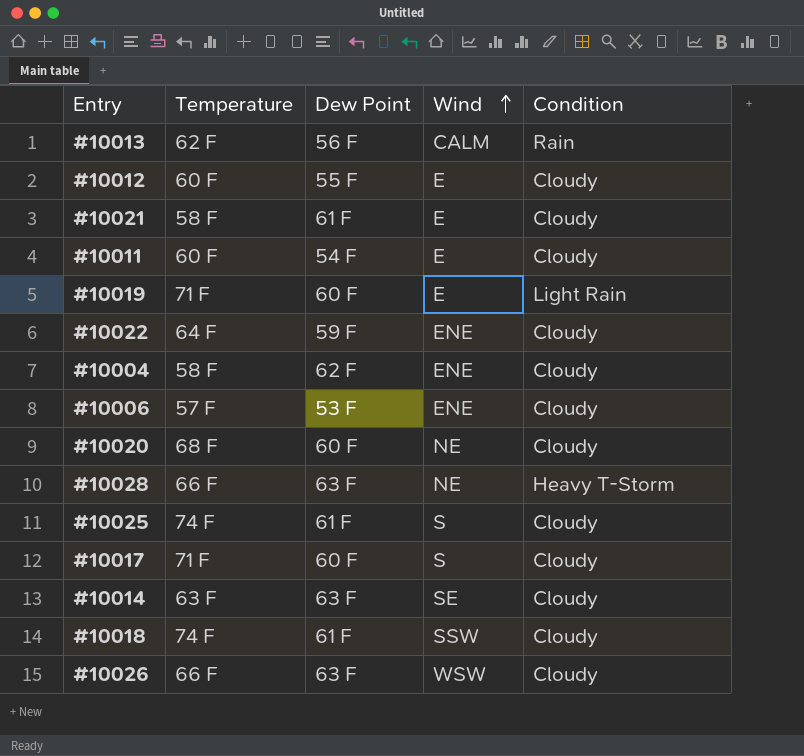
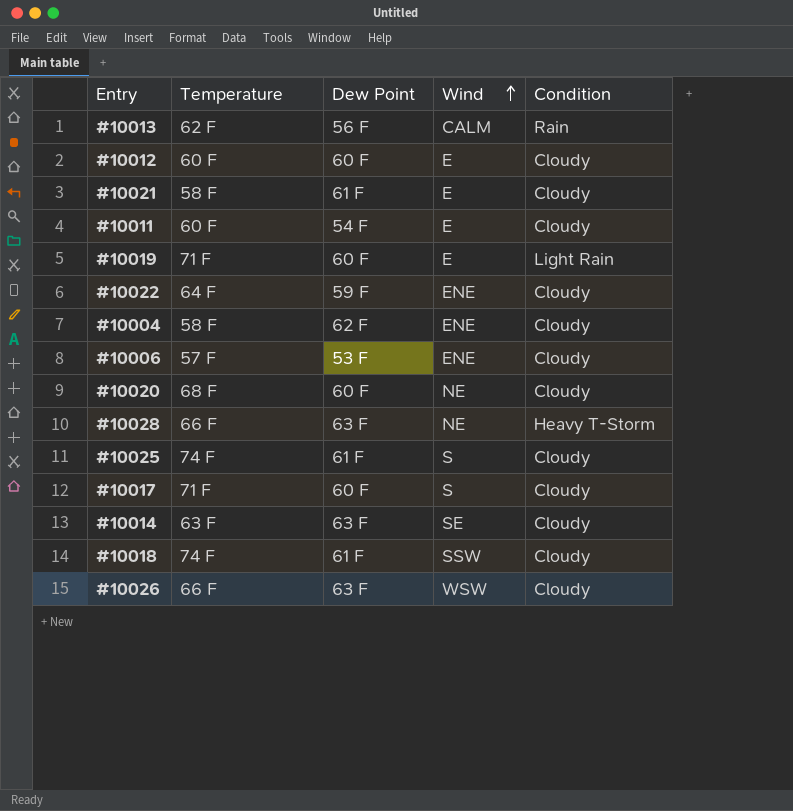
#10012 | Dew Point: 55 F -> 60 F

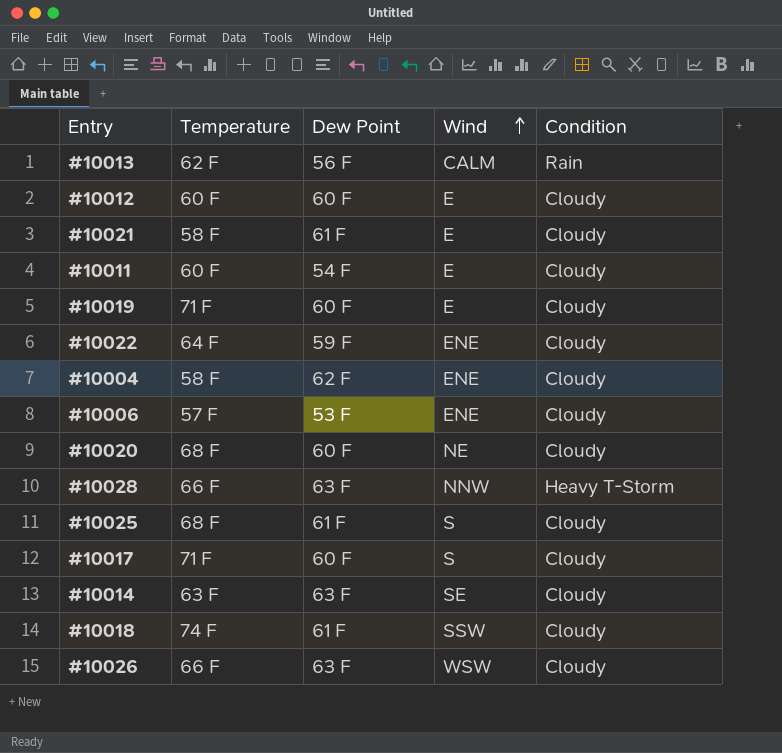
#10019 | Condition: Light Rain -> Cloudy
#10028 | Wind: NE -> NNW
#10025 | Temperature: 74 F -> 68 F

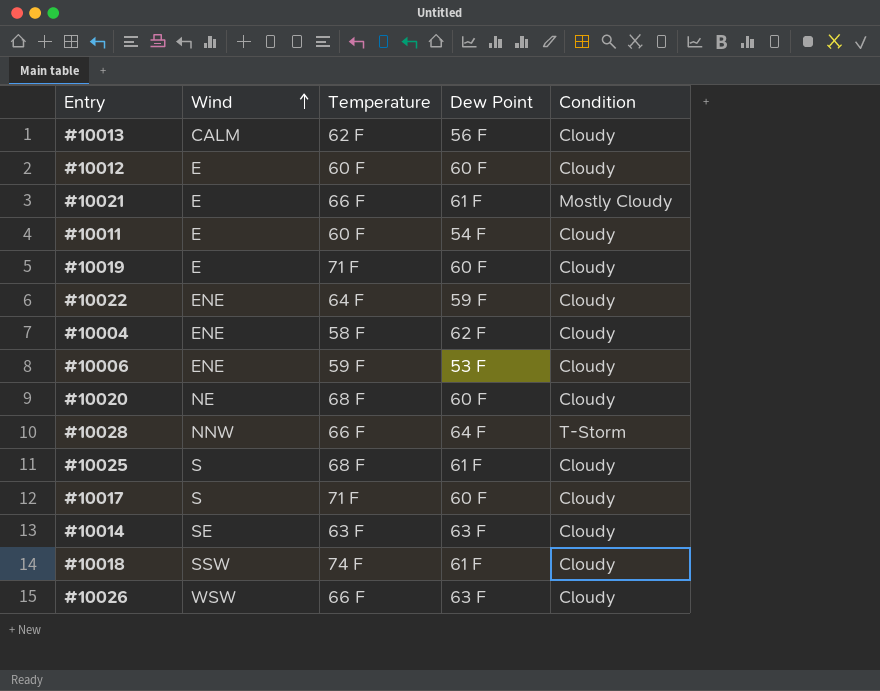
column Wind | position: 4 -> 2
#10013 | Condition: Rain -> Cloudy
#10021 | Temperature: 58 F -> 66 F
#10021 | Condition: Cloudy -> Mostly Cloudy
#10006 | Temperature: 57 F -> 59 F
#10028 | Dew Point: 63 F -> 64 F
#10028 | Condition: Heavy T-Storm -> T-Storm

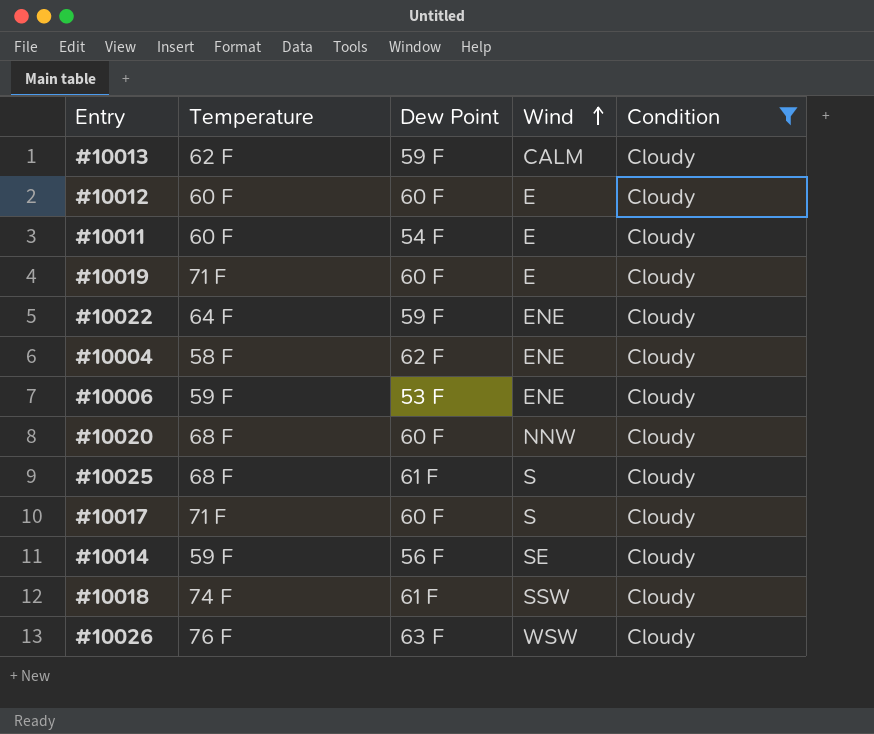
filter: none -> Condition = Cloudy
column Wind | position: 2 -> 4
#10013 | Dew Point: 56 F -> 59 F
#10020 | Wind: NE -> NNW
#10014 | Temperature: 63 F -> 59 F
#10014 | Dew Point: 63 F -> 56 F
#10026 | Temperature: 66 F -> 76 F

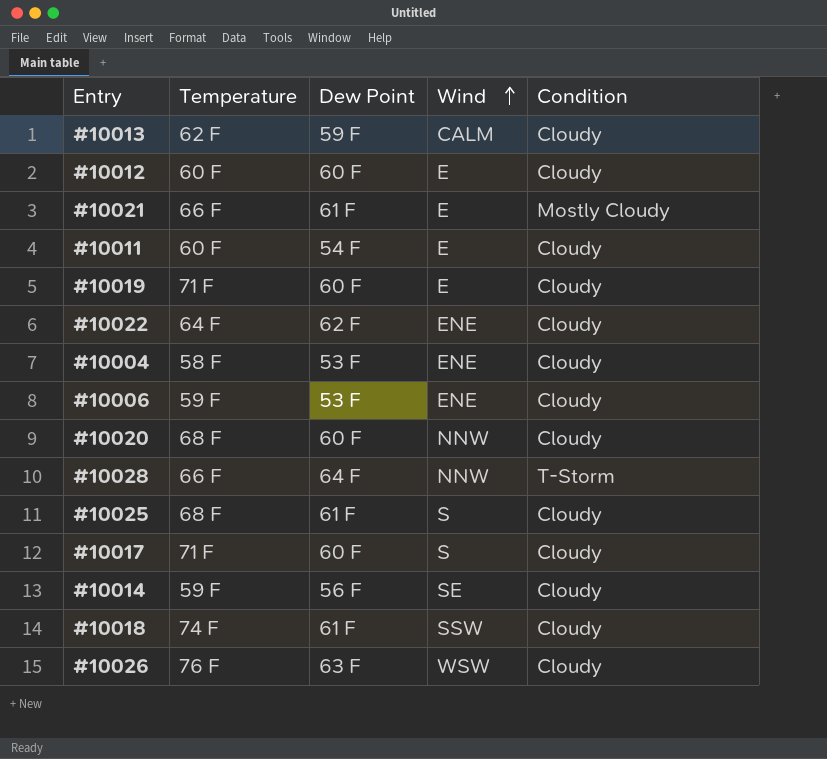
filter: Condition = Cloudy -> none
#10022 | Dew Point: 59 F -> 62 F
#10004 | Dew Point: 62 F -> 53 F

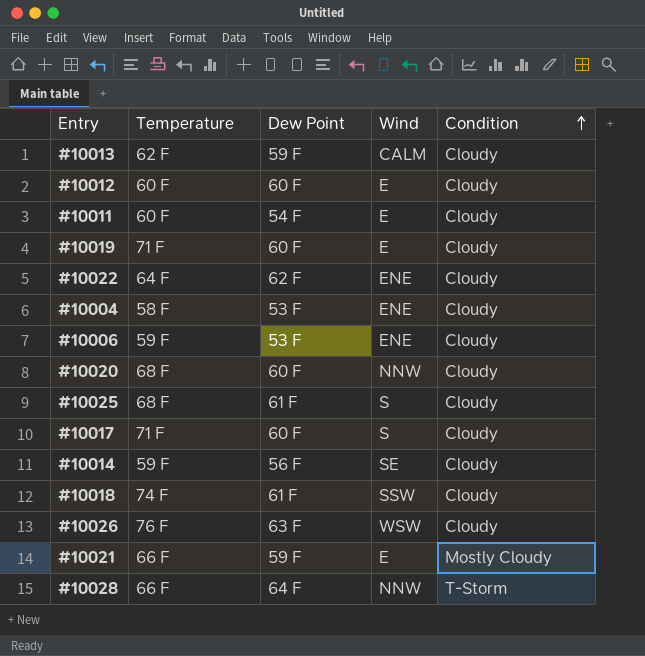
row order: Wind ascending -> Condition ascending
#10021 | Dew Point: 61 F -> 59 F

